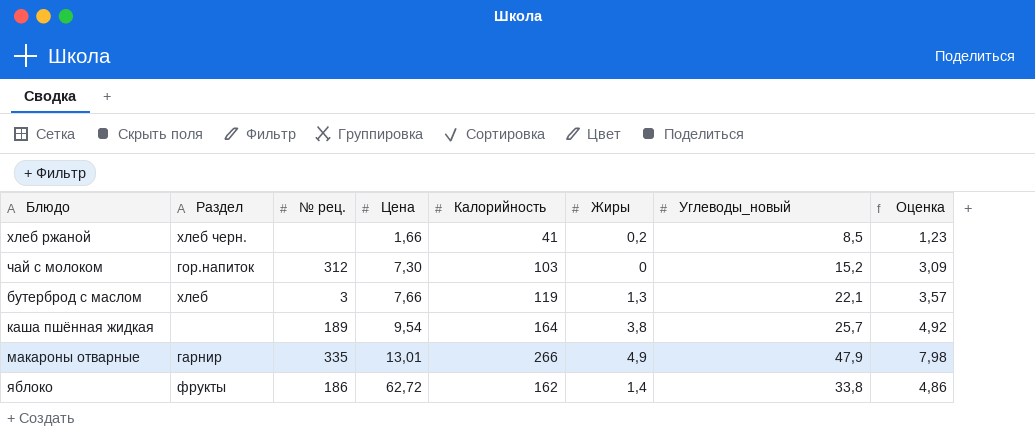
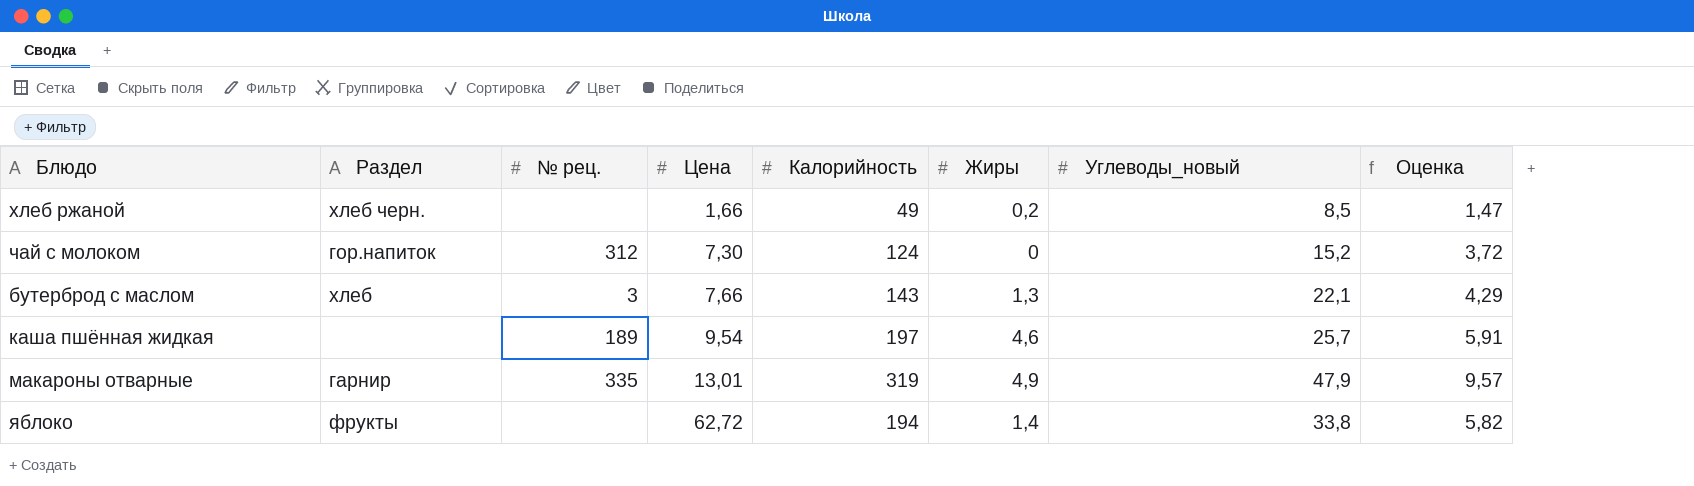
хлеб ржаной | Калорийность: 41 -> 49
хлеб ржаной | Оценка: 1,23 -> 1,47
чай с молоком | Калорийность: 103 -> 124
чай с молоком | Оценка: 3,09 -> 3,72
бутерброд с маслом | Калорийность: 119 -> 143
бутерброд с маслом | Оценка: 3,57 -> 4,29
каша пшённая жидкая | Калорийность: 164 -> 197
каша пшённая жидкая | Жиры: 3,8 -> 4,6
каша пшённая жидкая | Оценка: 4,92 -> 5,91
макароны отварные | Калорийность: 266 -> 319
макароны отварные | Оценка: 7,98 -> 9,57
яблоко | № рец.: 186 -> none
яблоко | Калорийность: 162 -> 194
яблоко | Оценка: 4,86 -> 5,82

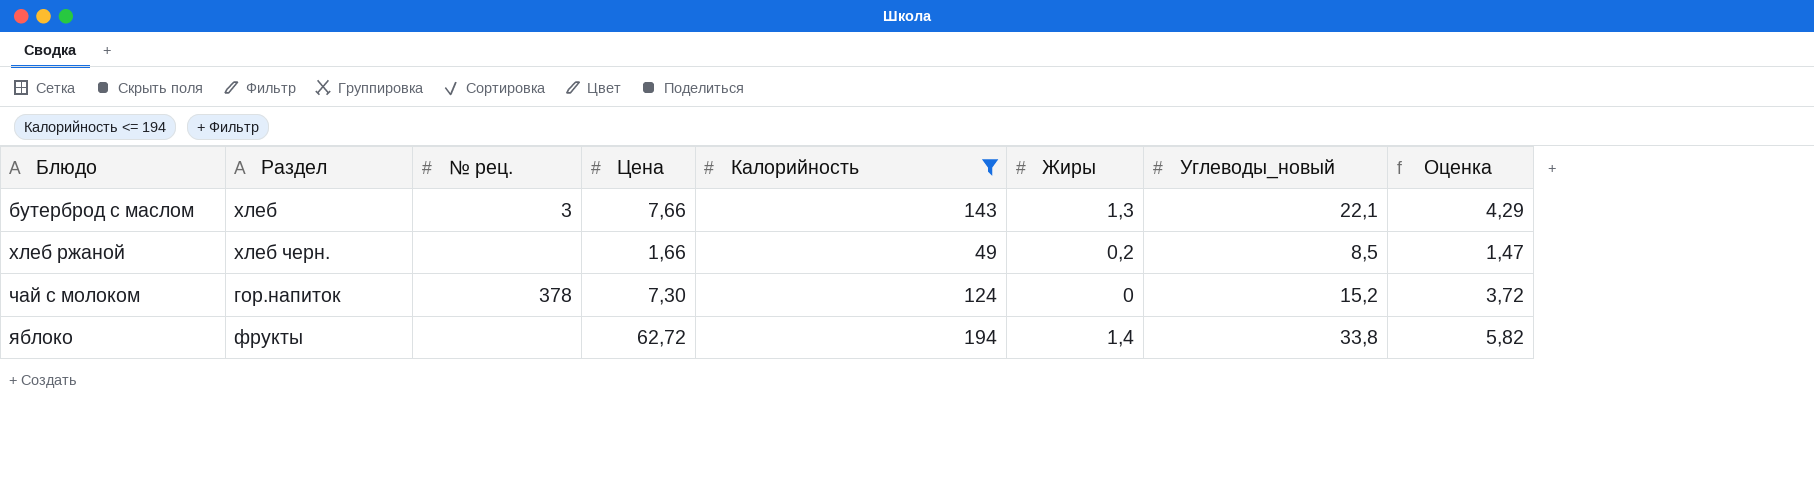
filter: none -> Калорийность <= 194
row order: Цена ascending -> Блюдо ascending
чай с молоком | № рец.: 312 -> 378

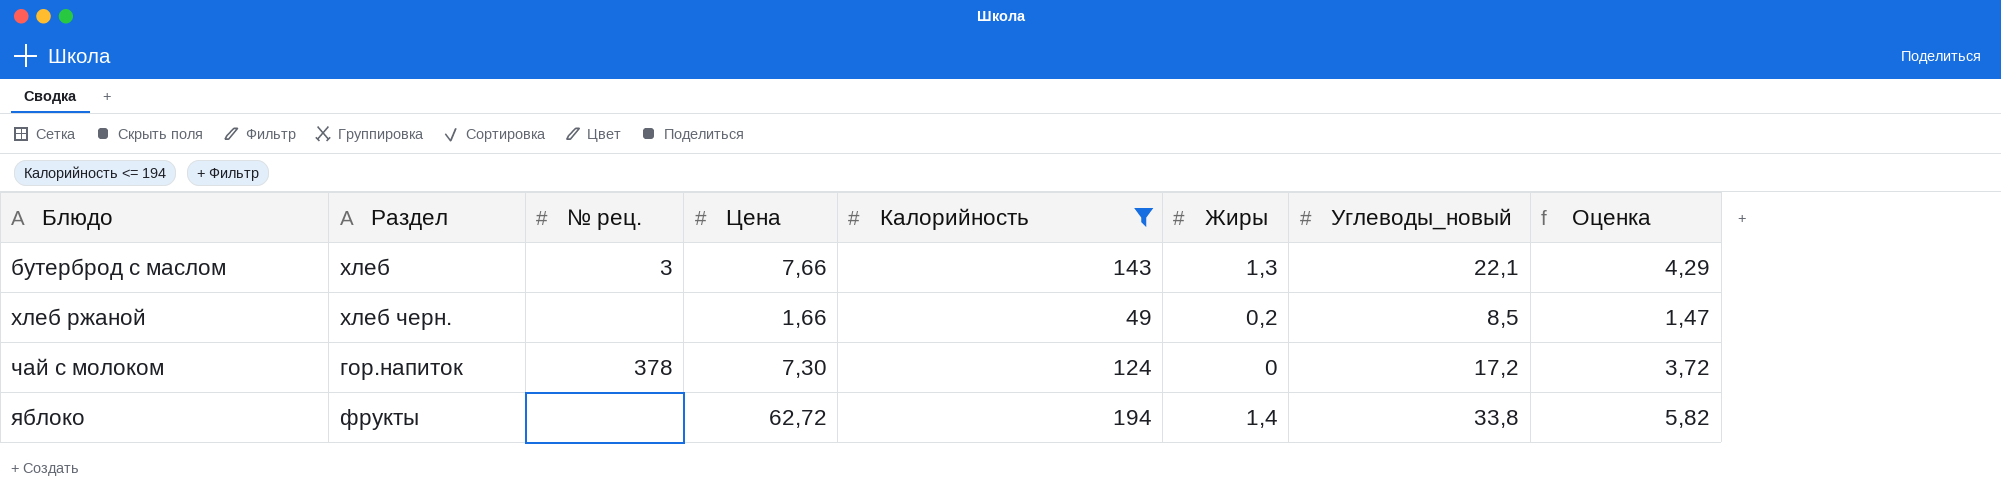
чай с молоком | Углеводы_новый: 15,2 -> 17,2

